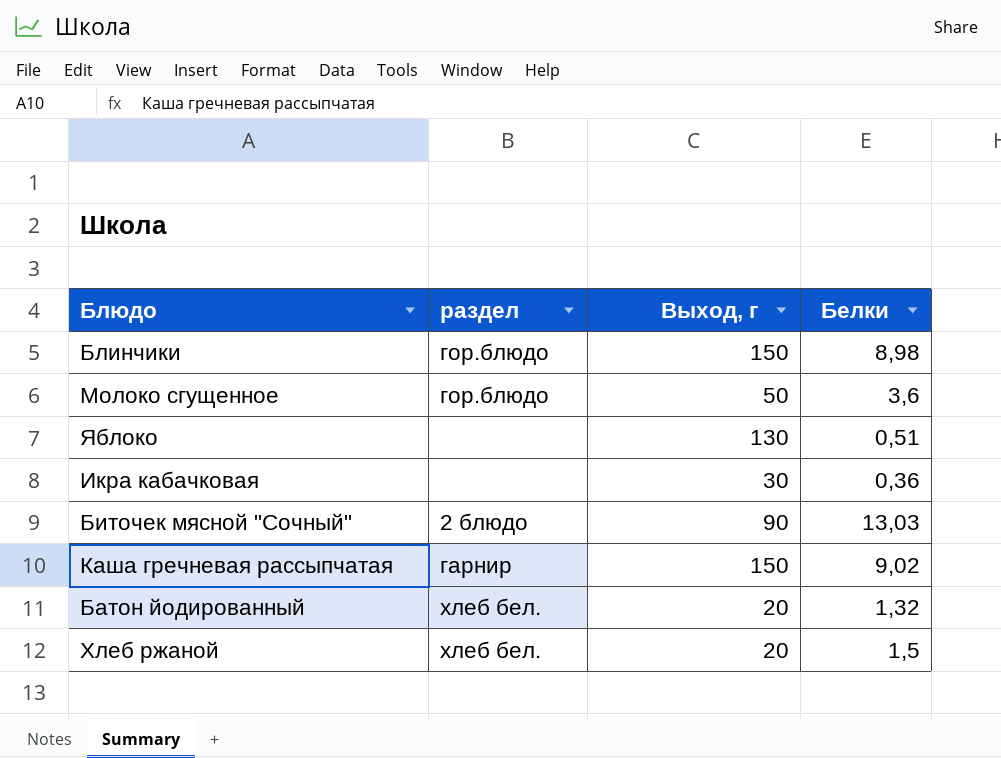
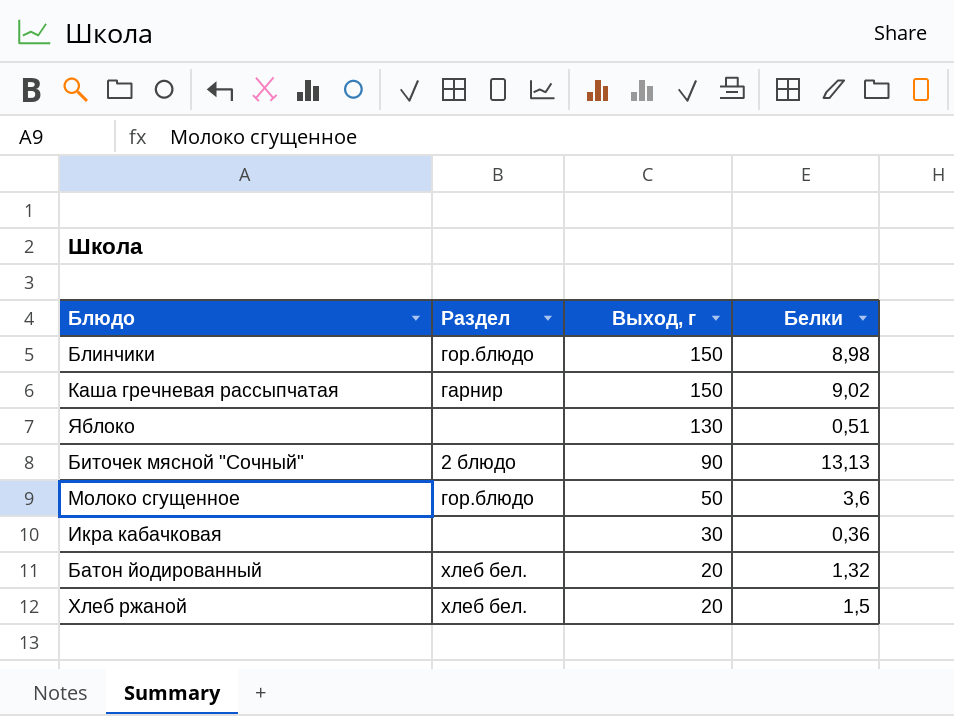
row order: none -> Выход, г descending
column name: раздел -> Раздел
Биточек мясной "Сочный" | Белки: 13,03 -> 13,13

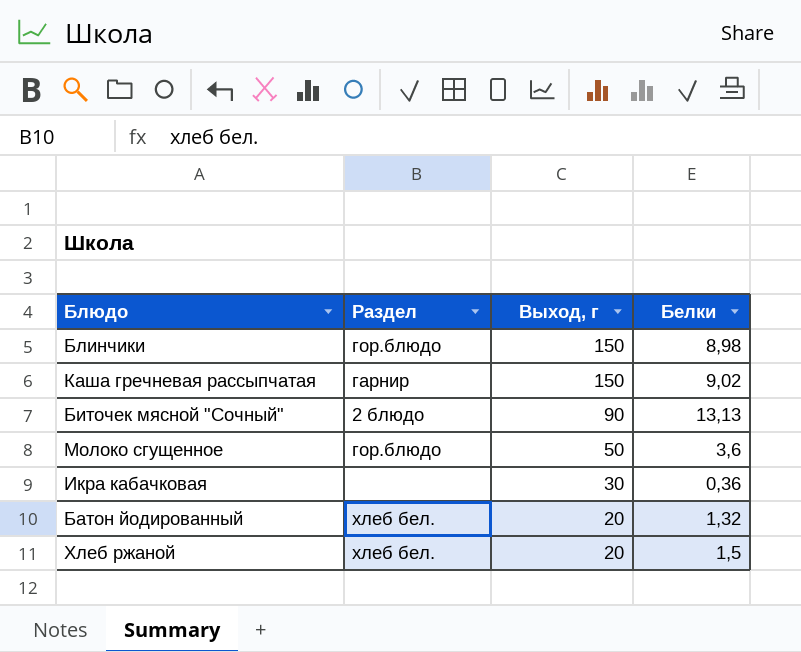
row Яблоко: none | 130 | 0,51 -> none

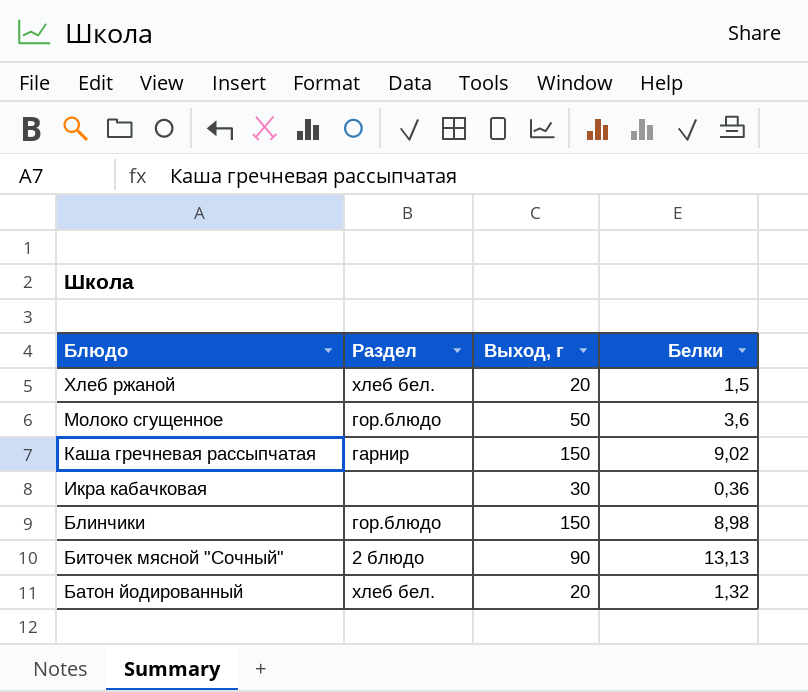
row order: Выход, г descending -> Блюдо descending

